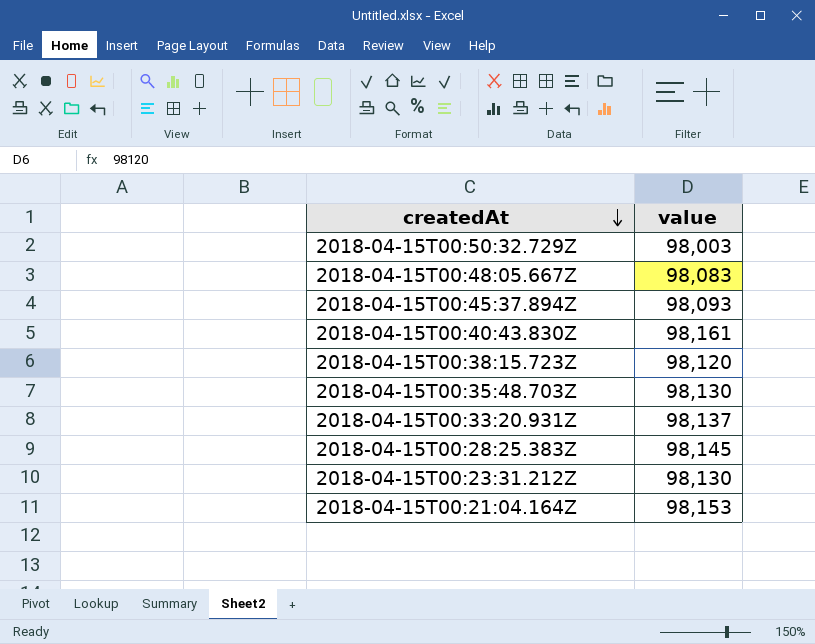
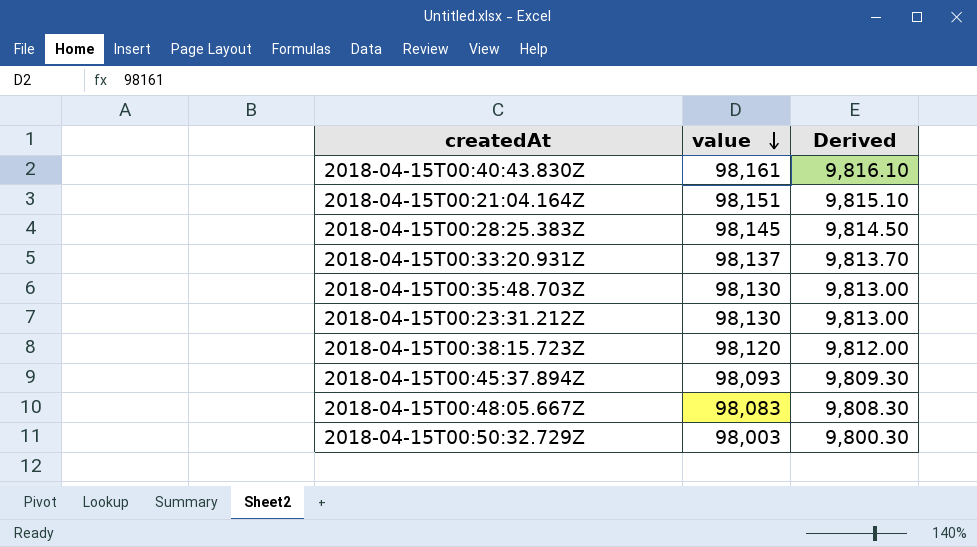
row order: createdAt descending -> value descending
column Derived | formula: none -> [value] * 0.1
2018-04-15T00:21:04.164Z | value: 98,153 -> 98,151

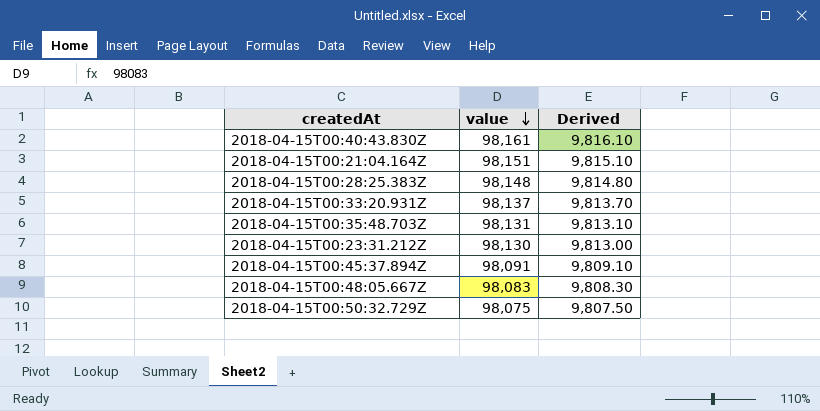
row 2018-04-15T00:38:15.723Z: 98,120 | 9,812.00 -> none
2018-04-15T00:28:25.383Z | value: 98,145 -> 98,148
2018-04-15T00:28:25.383Z | Derived: 9,814.50 -> 9,814.80
2018-04-15T00:35:48.703Z | value: 98,130 -> 98,131
2018-04-15T00:35:48.703Z | Derived: 9,813.00 -> 9,813.10
2018-04-15T00:45:37.894Z | value: 98,093 -> 98,091
2018-04-15T00:45:37.894Z | Derived: 9,809.30 -> 9,809.10
2018-04-15T00:50:32.729Z | value: 98,003 -> 98,075
2018-04-15T00:50:32.729Z | Derived: 9,800.30 -> 9,807.50

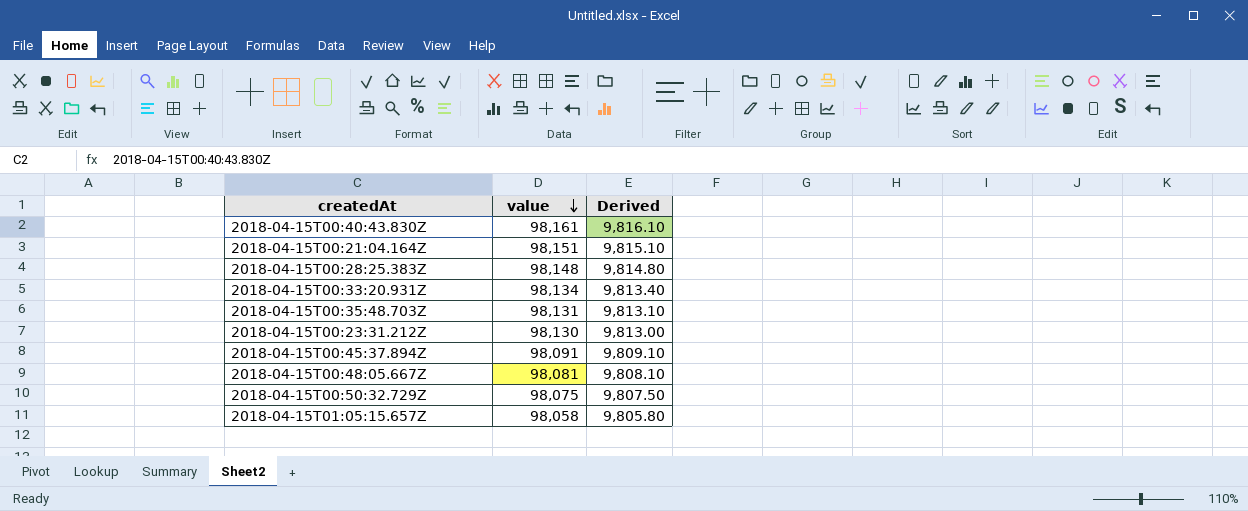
2018-04-15T00:33:20.931Z | value: 98,137 -> 98,134
2018-04-15T00:33:20.931Z | Derived: 9,813.70 -> 9,813.40
2018-04-15T00:48:05.667Z | value: 98,083 -> 98,081
2018-04-15T00:48:05.667Z | Derived: 9,808.30 -> 9,808.10
row 2018-04-15T01:05:15.657Z: none -> 98,058 | 9,805.80

